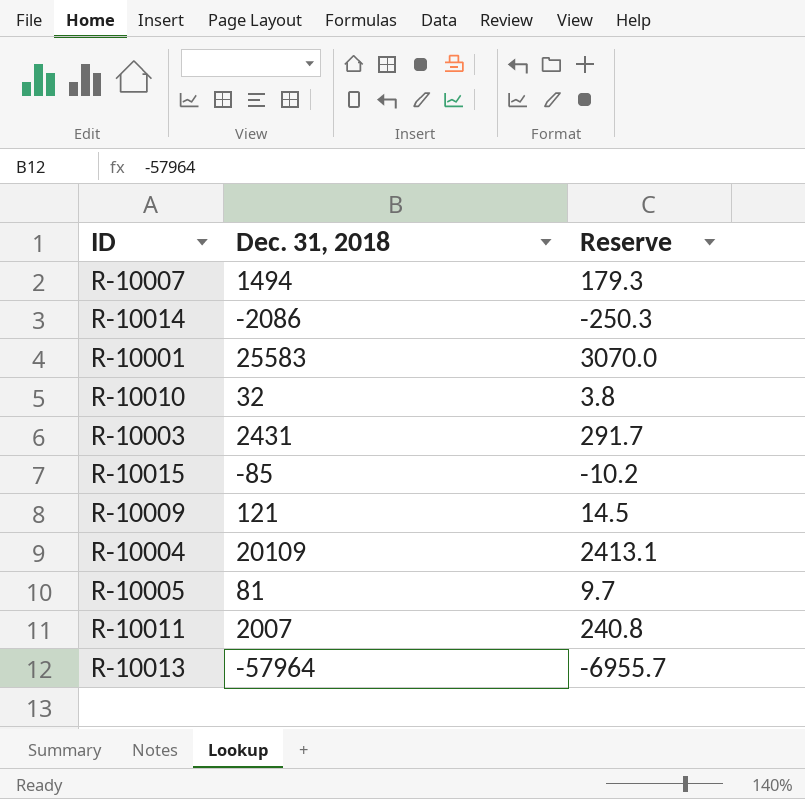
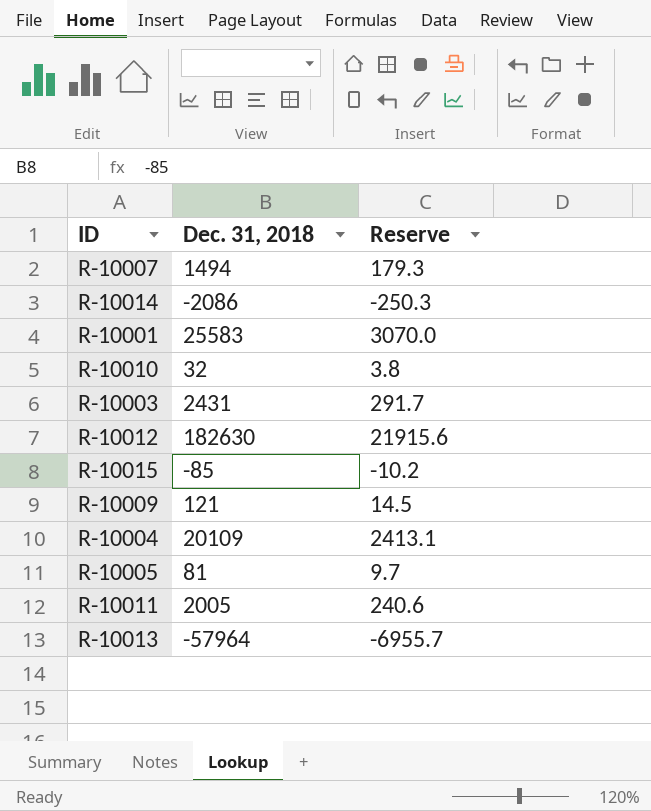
row R-10012: none -> 182630 | 21915.6
R-10011 | Dec. 31, 2018: 2007 -> 2005
R-10011 | Reserve: 240.8 -> 240.6

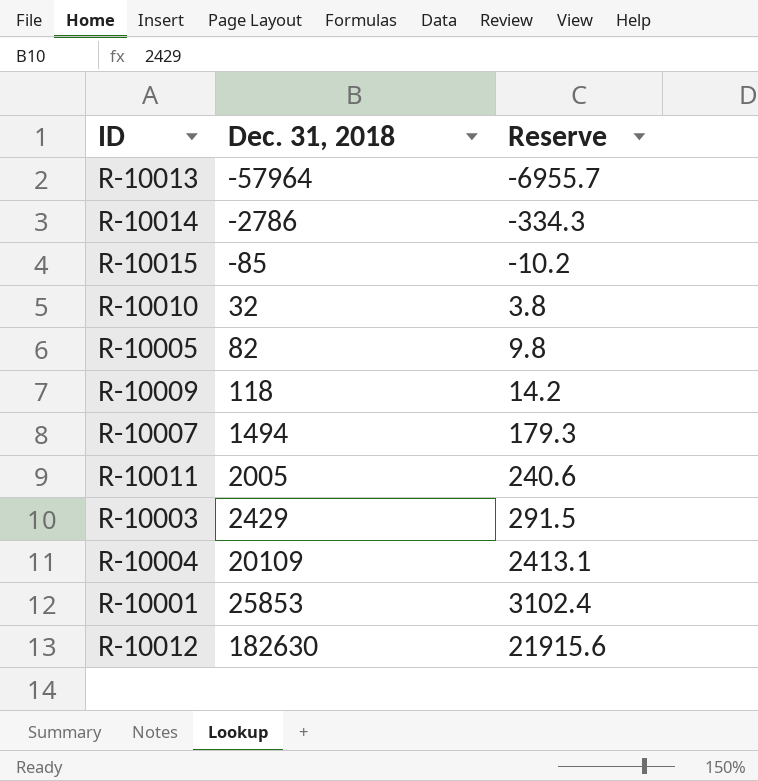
row order: none -> Dec. 31, 2018 ascending
R-10014 | Dec. 31, 2018: -2086 -> -2786
R-10014 | Reserve: -250.3 -> -334.3
R-10005 | Dec. 31, 2018: 81 -> 82
R-10005 | Reserve: 9.7 -> 9.8
R-10009 | Dec. 31, 2018: 121 -> 118
R-10009 | Reserve: 14.5 -> 14.2
R-10003 | Dec. 31, 2018: 2431 -> 2429
R-10003 | Reserve: 291.7 -> 291.5
R-10001 | Dec. 31, 2018: 25583 -> 25853
R-10001 | Reserve: 3070.0 -> 3102.4

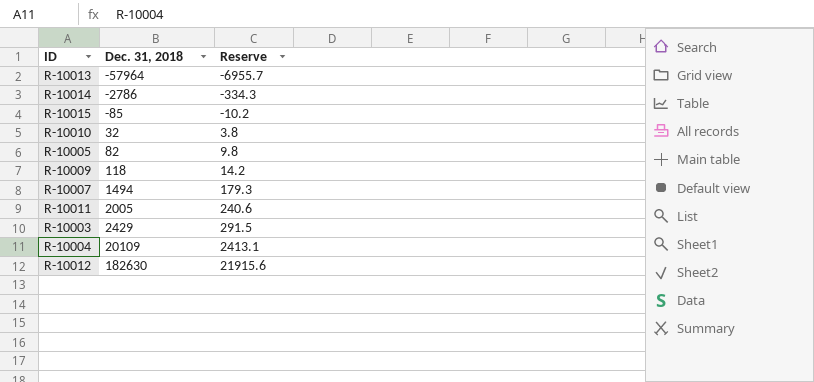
row R-10001: 25853 | 3102.4 -> none

